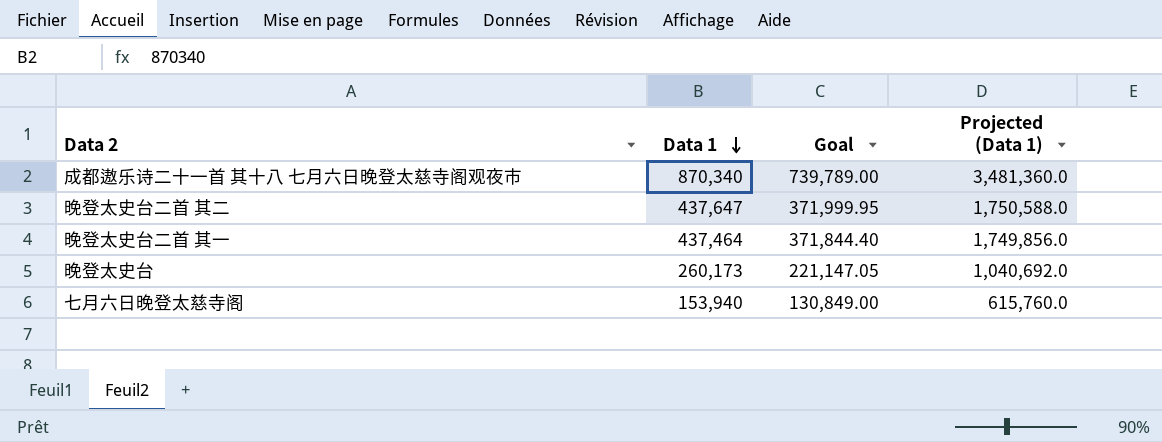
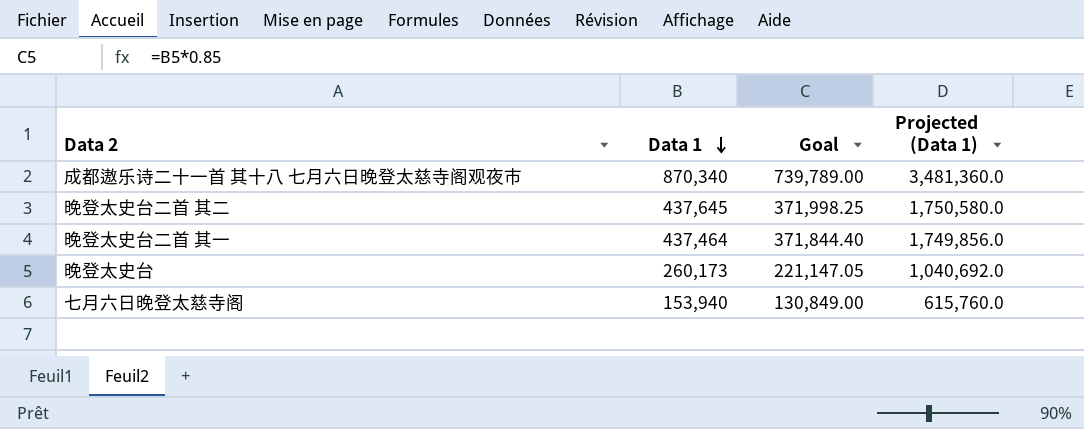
晚登太史台二首 其二 | Data 1: 437,647 -> 437,645
晚登太史台二首 其二 | Goal: 371,999.95 -> 371,998.25
晚登太史台二首 其二 | Projected (Data 1): 1,750,588.0 -> 1,750,580.0

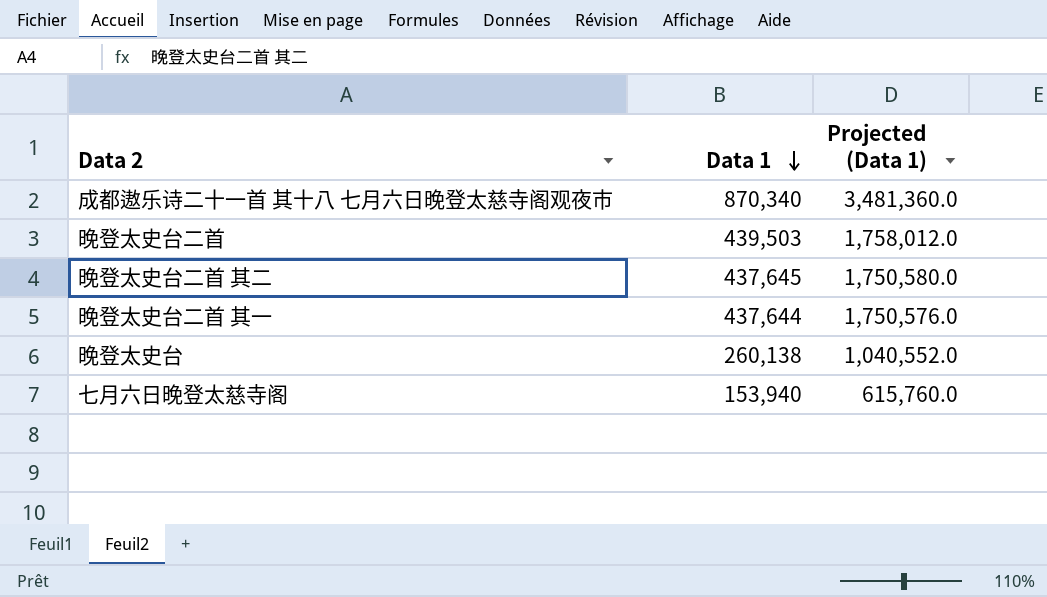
column Goal | formula: [Data 1] * 0.85 -> none
row 晚登太史台二首: none -> 439,503 | 1,758,012.0
晚登太史台二首 其一 | Data 1: 437,464 -> 437,644
晚登太史台二首 其一 | Projected (Data 1): 1,749,856.0 -> 1,750,576.0
晚登太史台 | Data 1: 260,173 -> 260,138
晚登太史台 | Projected (Data 1): 1,040,692.0 -> 1,040,552.0

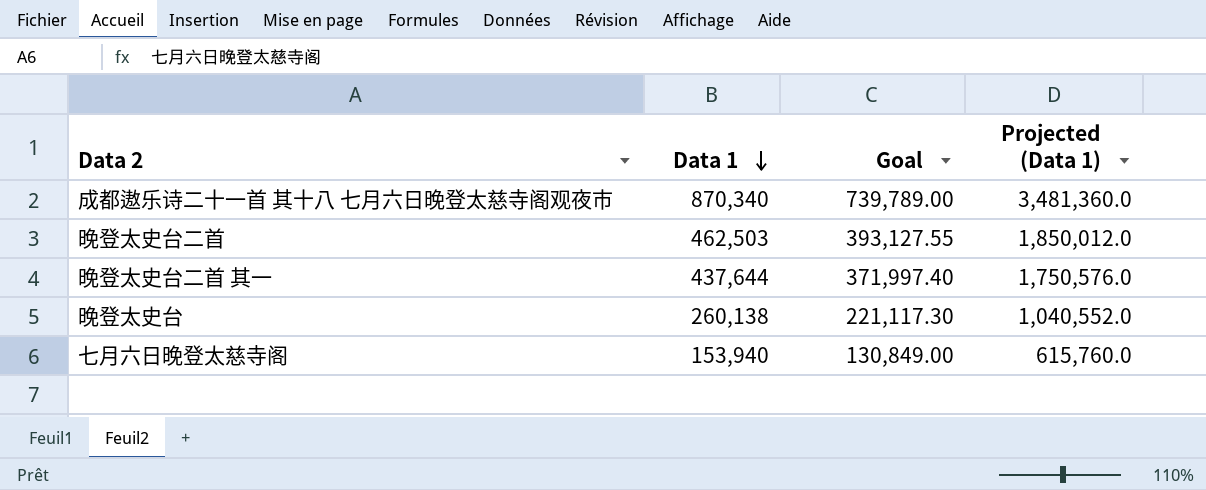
column Goal | formula: none -> [Data 1] * 0.85
row 晚登太史台二首 其二: 437,645 | 1,750,580.0 -> none
晚登太史台二首 | Data 1: 439,503 -> 462,503
晚登太史台二首 | Projected (Data 1): 1,758,012.0 -> 1,850,012.0

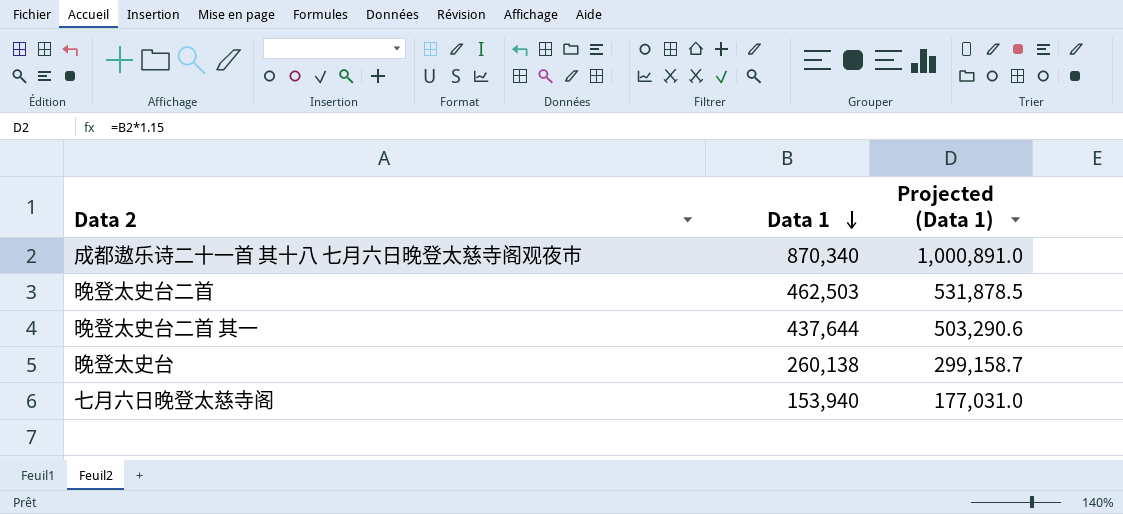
column Goal | formula: [Data 1] * 0.85 -> none
column Projected (Data 1) | formula: [Data 1] * 4 -> [Data 1] * 1.15

